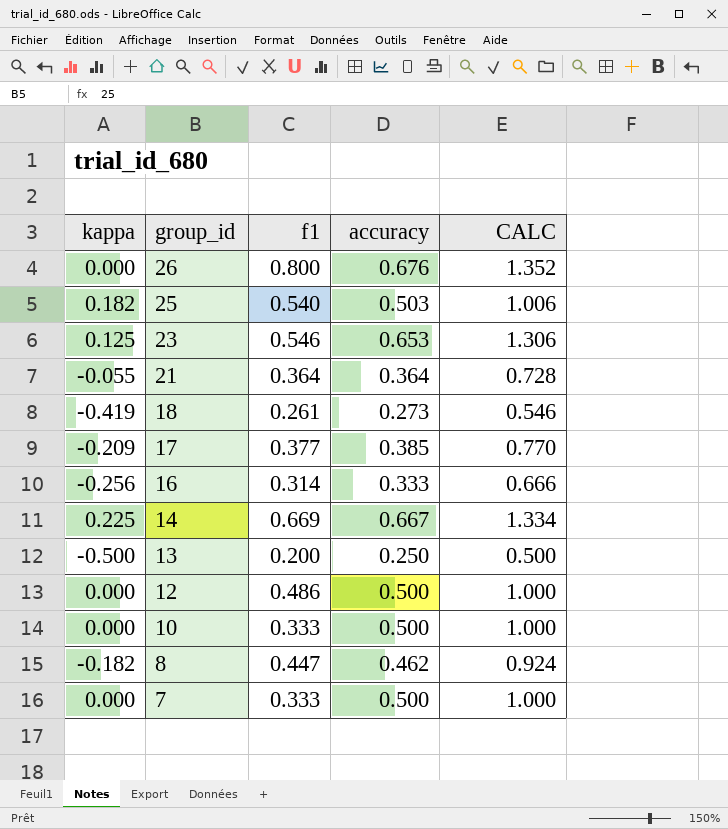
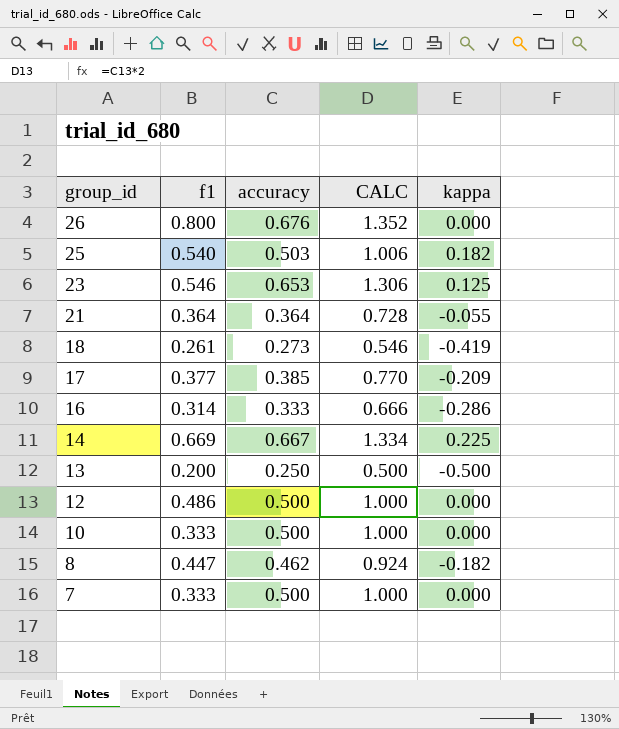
column kappa | position: 1 -> 5
16 | kappa: -0.256 -> -0.286

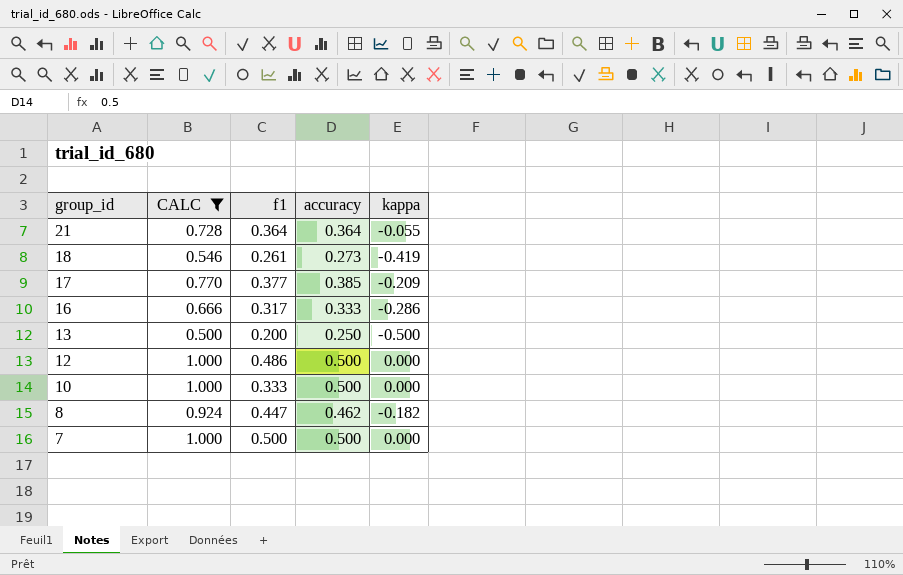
filter: none -> CALC <= 1.000
column CALC | position: 4 -> 2
16 | f1: 0.314 -> 0.317
7 | f1: 0.333 -> 0.500

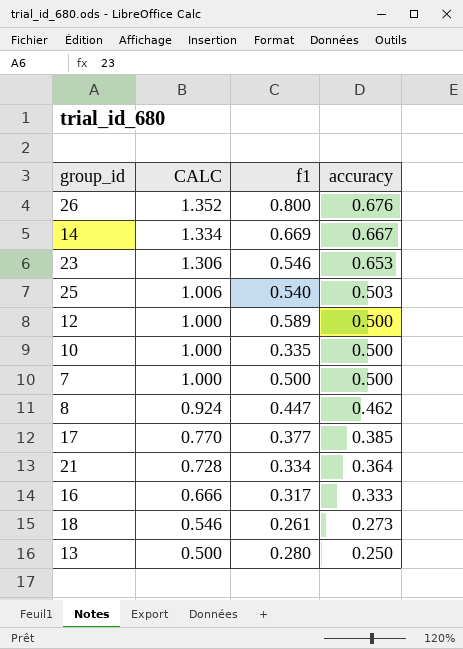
filter: CALC <= 1.000 -> none
row order: group_id descending -> CALC descending
column kappa | position: 5 -> none
12 | f1: 0.486 -> 0.589
10 | f1: 0.333 -> 0.335
21 | f1: 0.364 -> 0.334
13 | f1: 0.200 -> 0.280

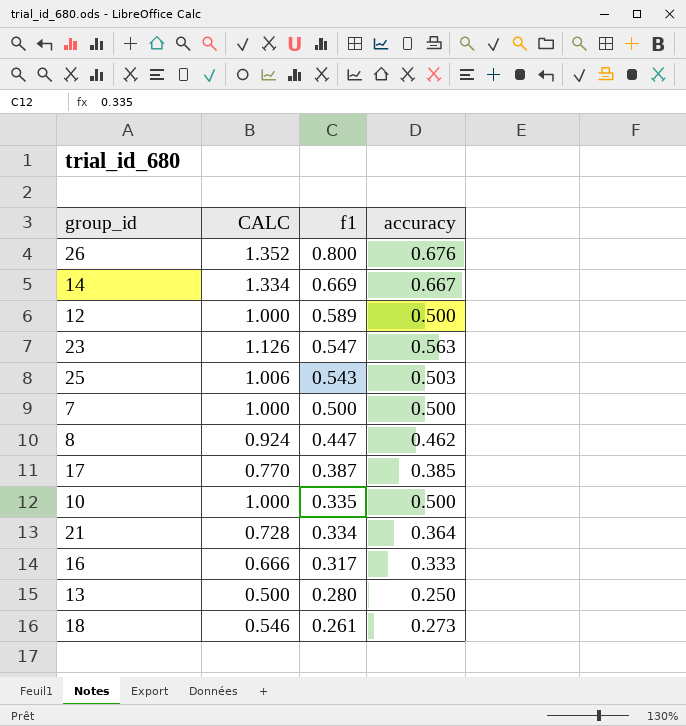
row order: CALC descending -> f1 descending
23 | CALC: 1.306 -> 1.126
23 | f1: 0.546 -> 0.547
23 | accuracy: 0.653 -> 0.563
25 | f1: 0.540 -> 0.543
17 | f1: 0.377 -> 0.387

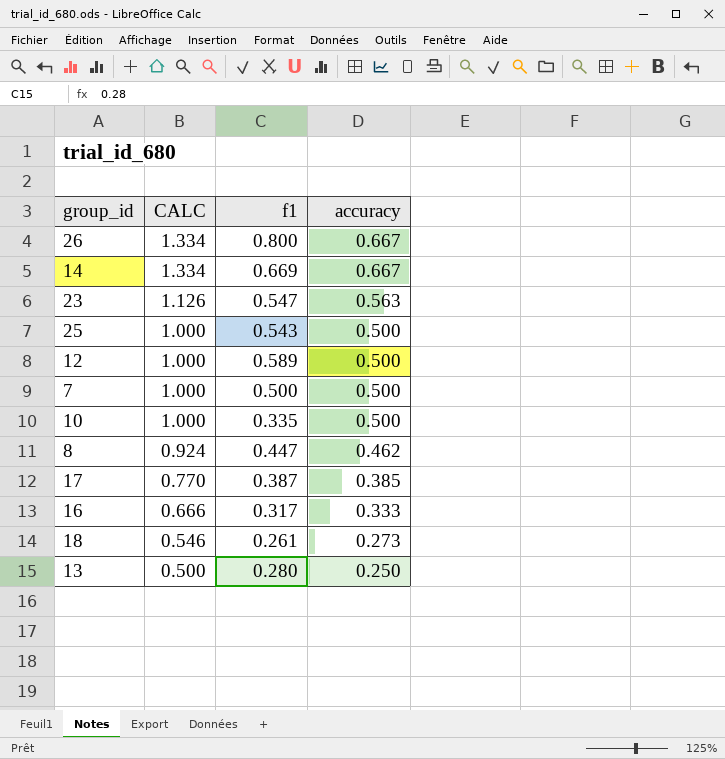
row order: f1 descending -> CALC descending
row 21: 0.728 | 0.334 | 0.364 -> none
26 | CALC: 1.352 -> 1.334
26 | accuracy: 0.676 -> 0.667
25 | CALC: 1.006 -> 1.000
25 | accuracy: 0.503 -> 0.500

